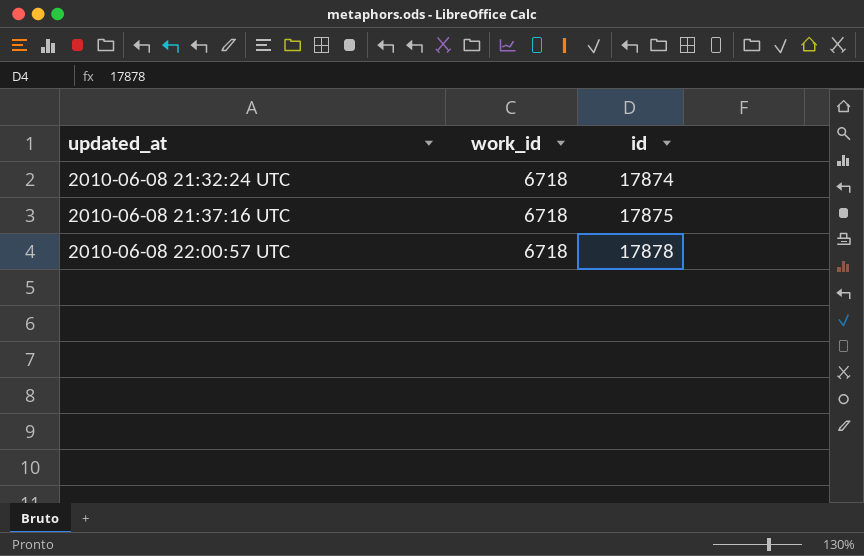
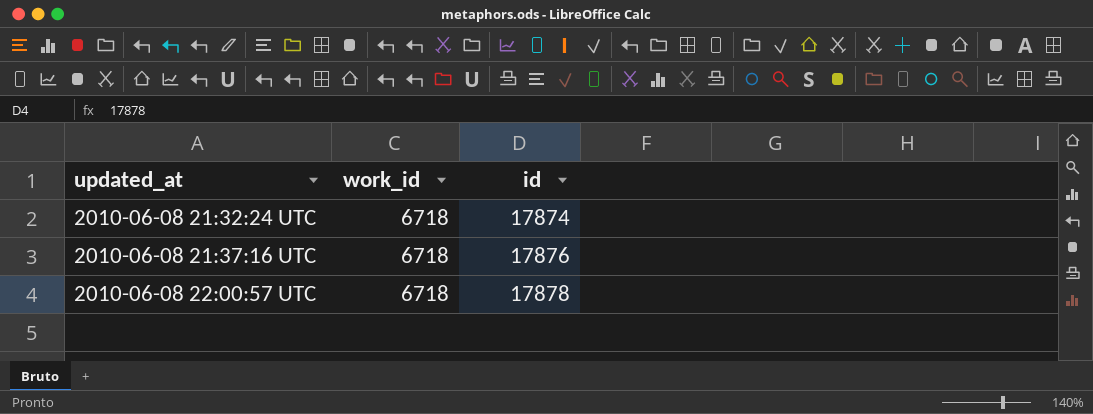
2010-06-08 21:37:16 UTC | id: 17875 -> 17876

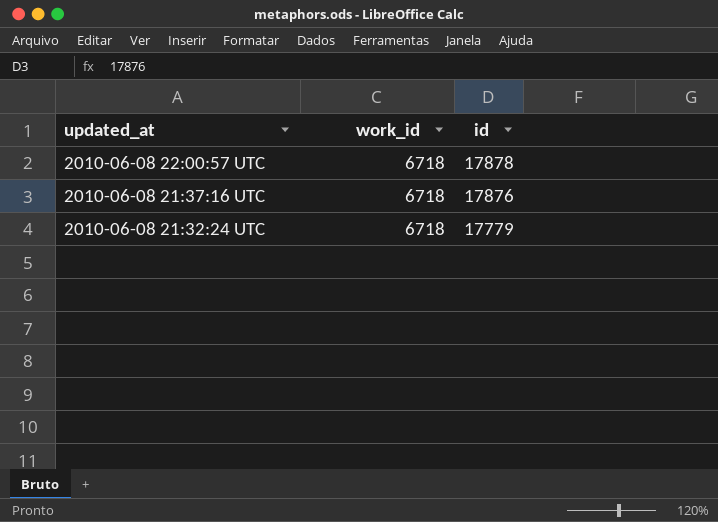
row order: updated_at ascending -> updated_at descending
2010-06-08 21:32:24 UTC | id: 17874 -> 17779

